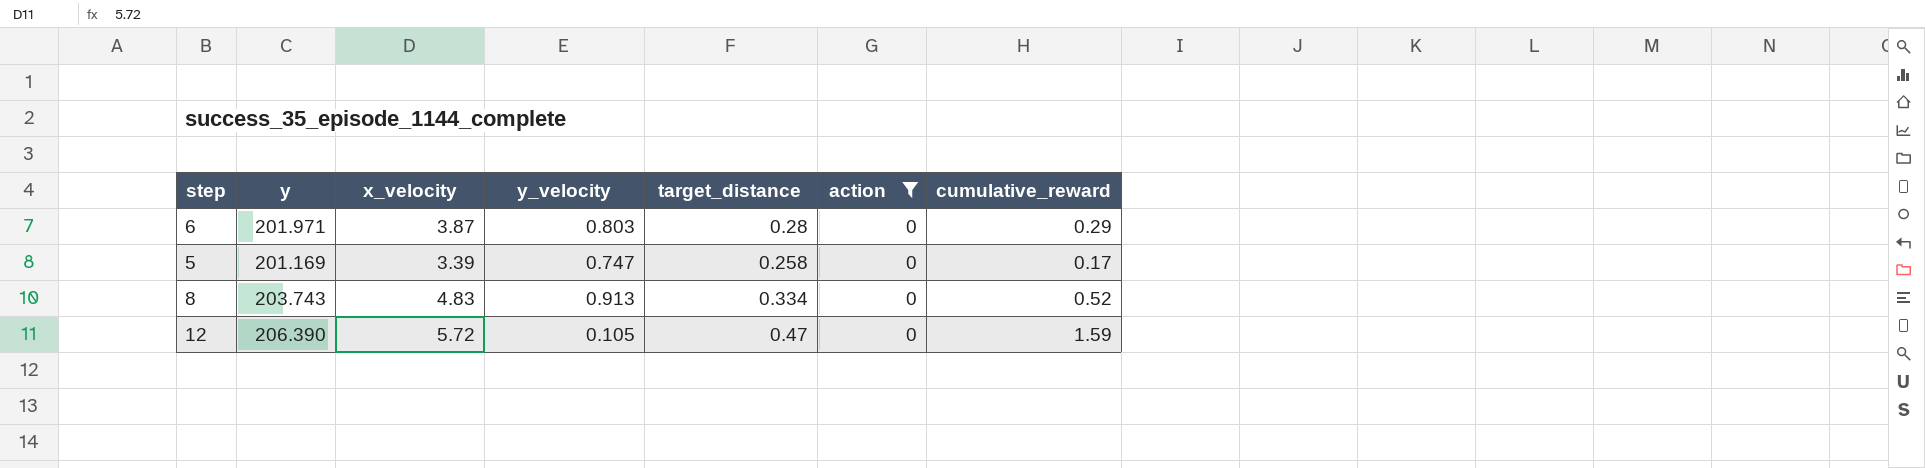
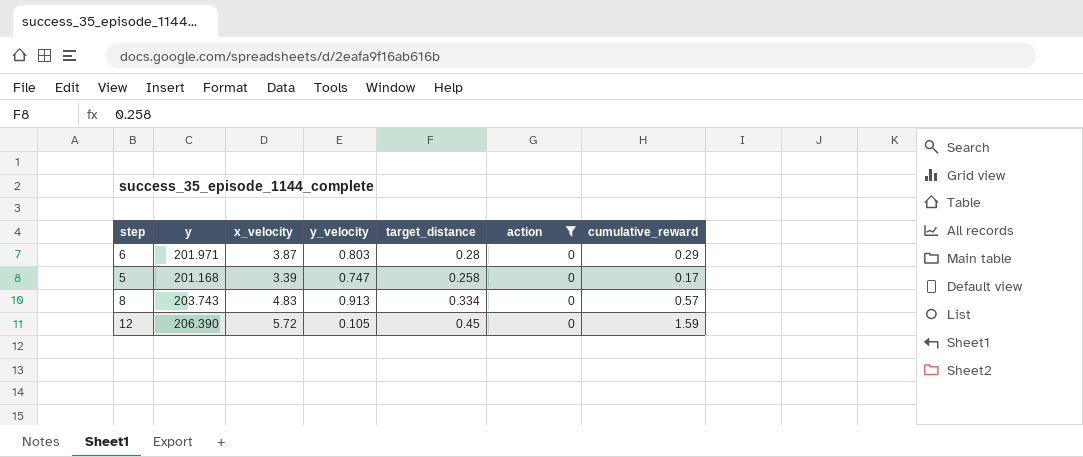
5 | y: 201.169 -> 201.168
8 | cumulative_reward: 0.52 -> 0.57
12 | target_distance: 0.47 -> 0.45

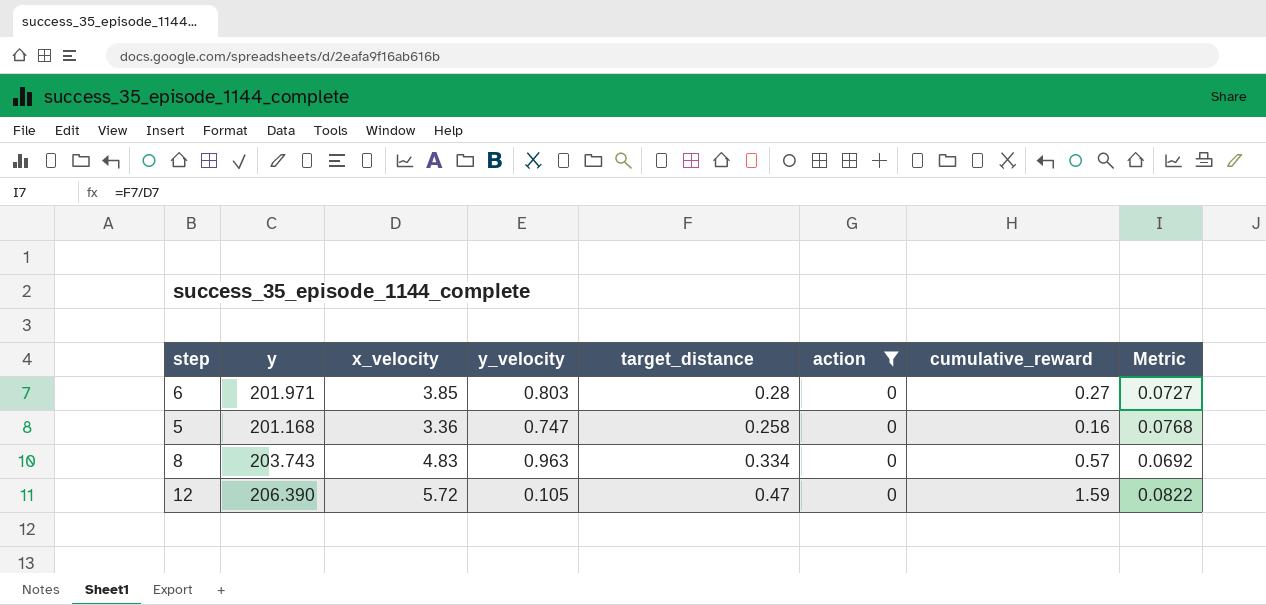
column Metric | formula: none -> [target_distance] / [x_velocity]
6 | x_velocity: 3.87 -> 3.85
6 | cumulative_reward: 0.29 -> 0.27
5 | x_velocity: 3.39 -> 3.36
5 | cumulative_reward: 0.17 -> 0.16
8 | y_velocity: 0.913 -> 0.963
12 | target_distance: 0.45 -> 0.47

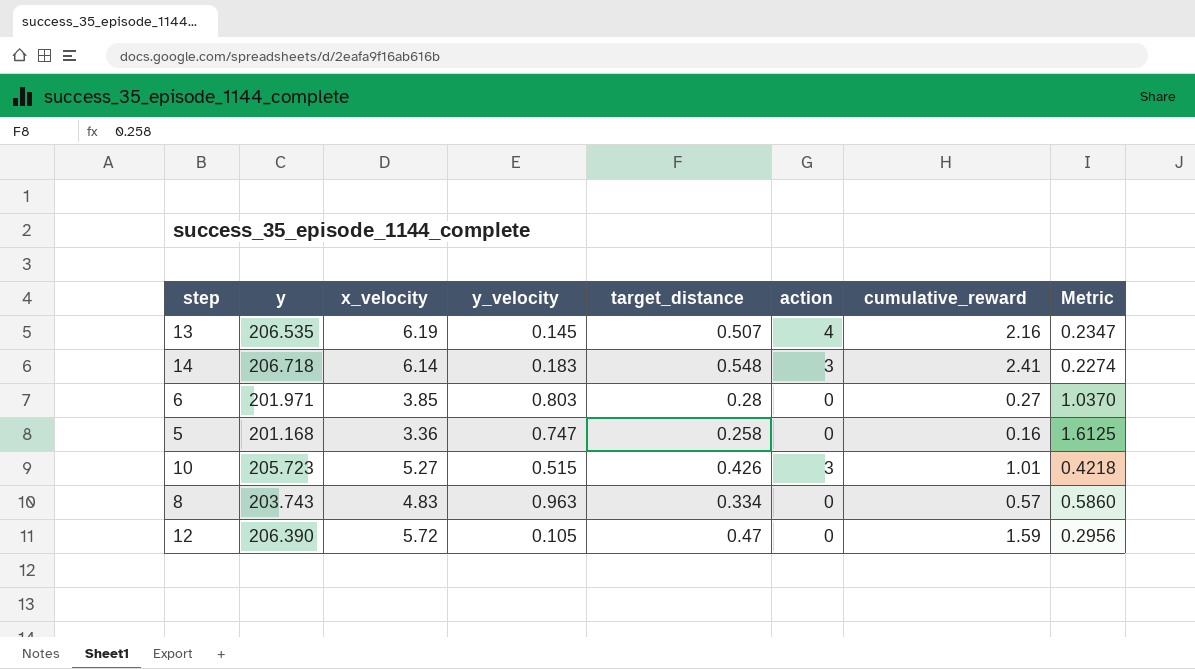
filter: action = 0 -> none
column Metric | formula: [target_distance] / [x_velocity] -> [target_distance] / [cumulative_reward]

